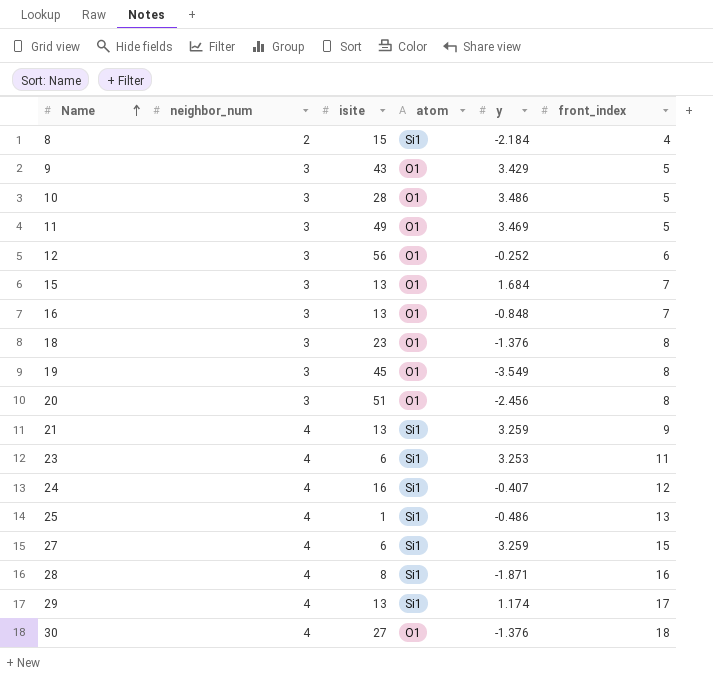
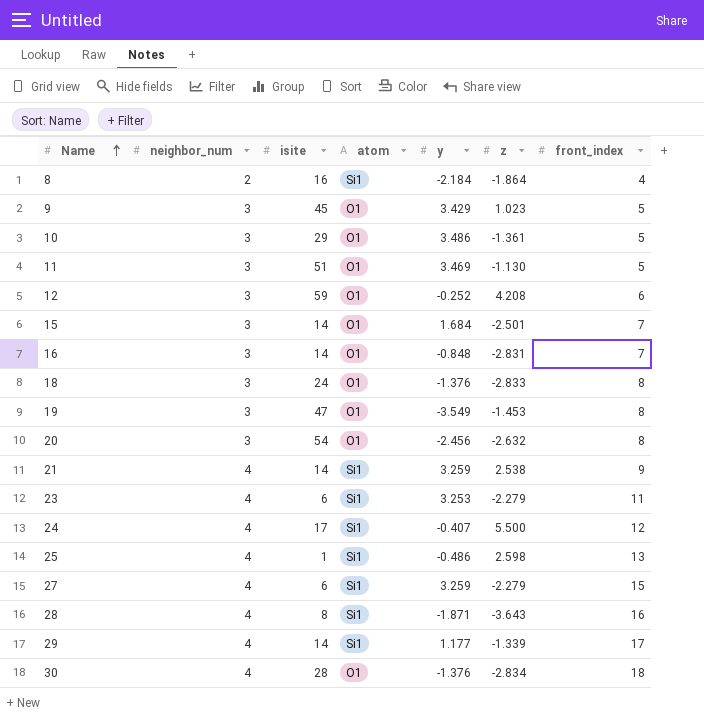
column z | position: none -> 6
8 | isite: 15 -> 16
9 | isite: 43 -> 45
10 | isite: 28 -> 29
11 | isite: 49 -> 51
12 | isite: 56 -> 59
15 | isite: 13 -> 14
16 | isite: 13 -> 14
18 | isite: 23 -> 24
19 | isite: 45 -> 47
20 | isite: 51 -> 54
21 | isite: 13 -> 14
24 | isite: 16 -> 17
29 | isite: 13 -> 14
29 | y: 1.174 -> 1.177
30 | isite: 27 -> 28

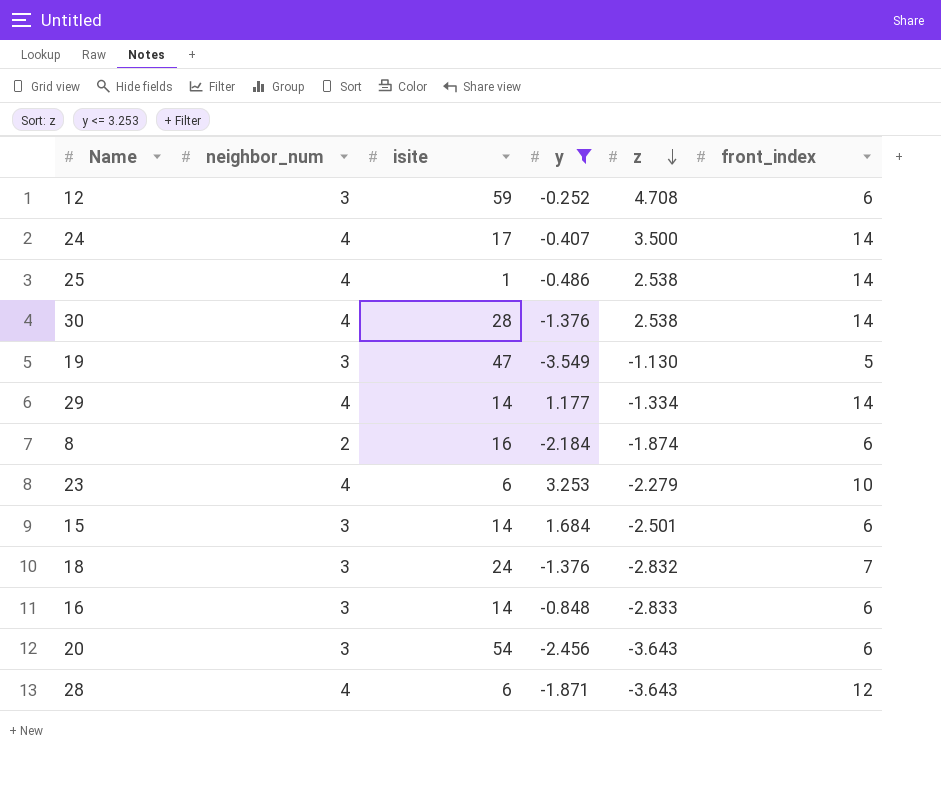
filter: none -> y <= 3.253
row order: Name ascending -> z descending
column atom | position: 4 -> none
12 | z: 4.208 -> 4.708
24 | z: 5.500 -> 3.500
24 | front_index: 12 -> 14
25 | z: 2.598 -> 2.538
25 | front_index: 13 -> 14
30 | z: -2.834 -> 2.538
30 | front_index: 18 -> 14
19 | z: -1.453 -> -1.130
19 | front_index: 8 -> 5
29 | z: -1.339 -> -1.334
29 | front_index: 17 -> 14
8 | z: -1.864 -> -1.874
8 | front_index: 4 -> 6
23 | front_index: 11 -> 10
15 | front_index: 7 -> 6
18 | z: -2.833 -> -2.832
18 | front_index: 8 -> 7
16 | z: -2.831 -> -2.833
16 | front_index: 7 -> 6
20 | z: -2.632 -> -3.643
20 | front_index: 8 -> 6
28 | isite: 8 -> 6
28 | front_index: 16 -> 12

